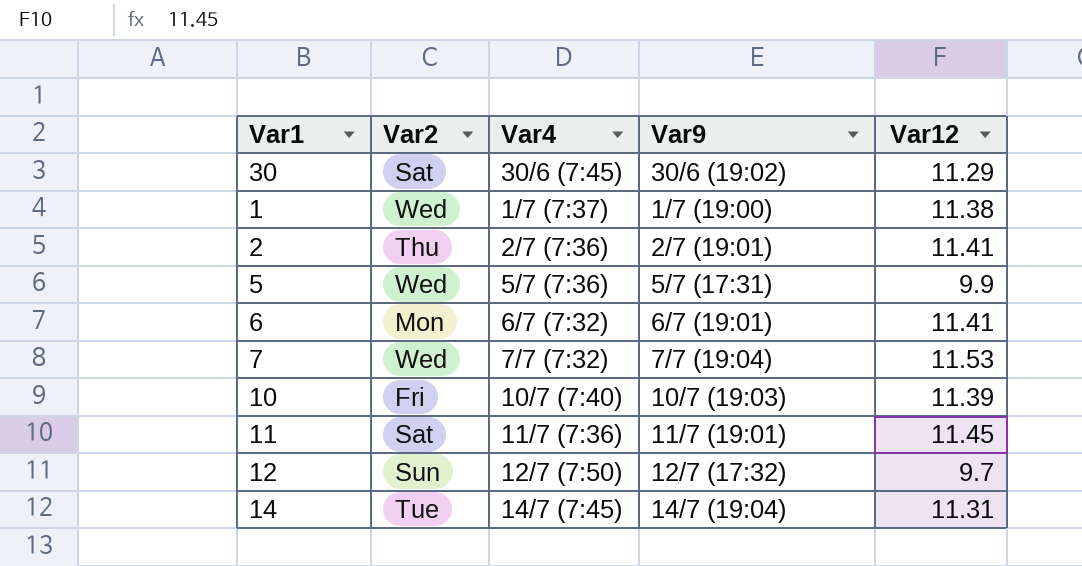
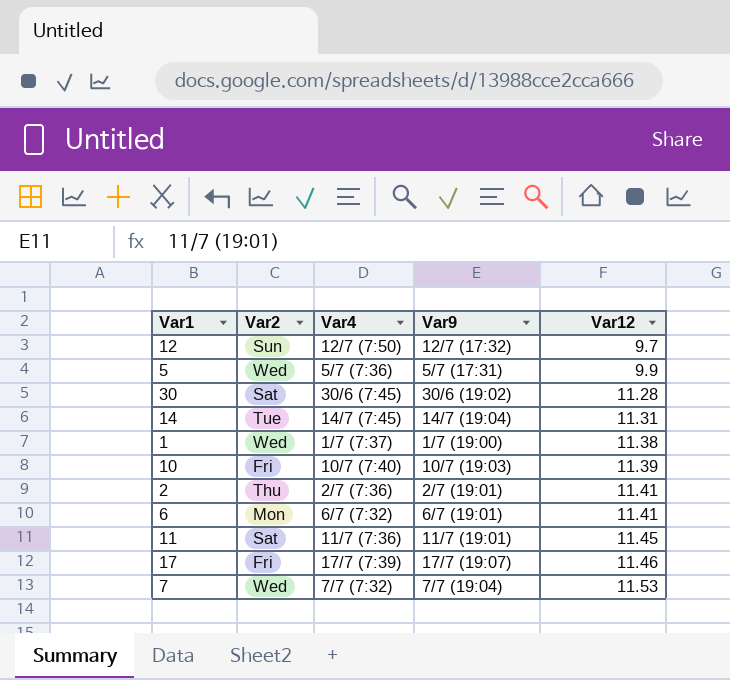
row order: none -> Var12 ascending
30 | Var12: 11.29 -> 11.28
row 17: none -> Fri | 17/7 (7:39) | 17/7 (19:07) | 11.46

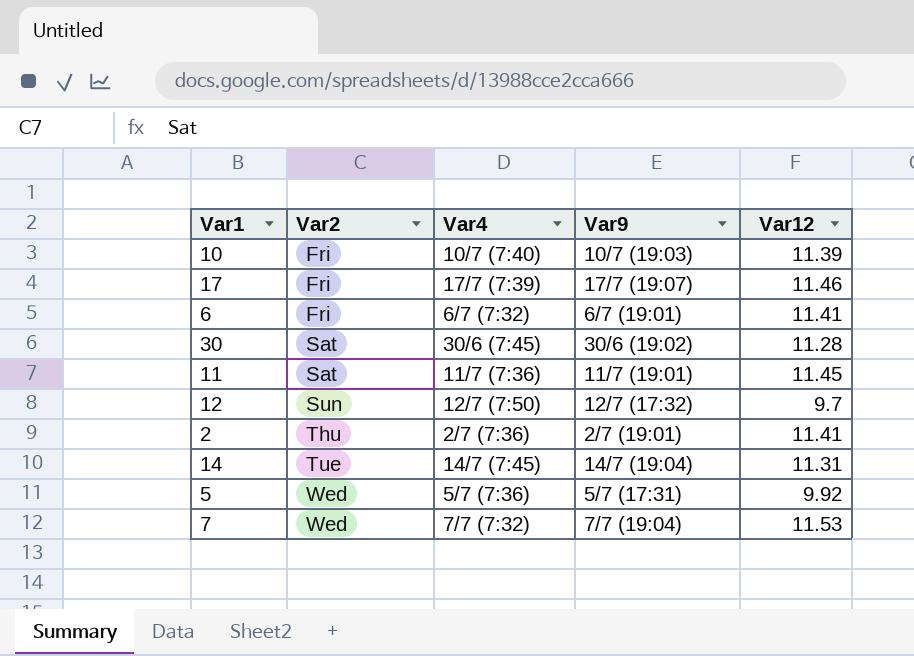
row order: Var12 ascending -> Var2 ascending
row 1: Wed | 1/7 (7:37) | 1/7 (19:00) | 11.38 -> none
6 | Var2: Mon -> Fri
5 | Var12: 9.9 -> 9.92

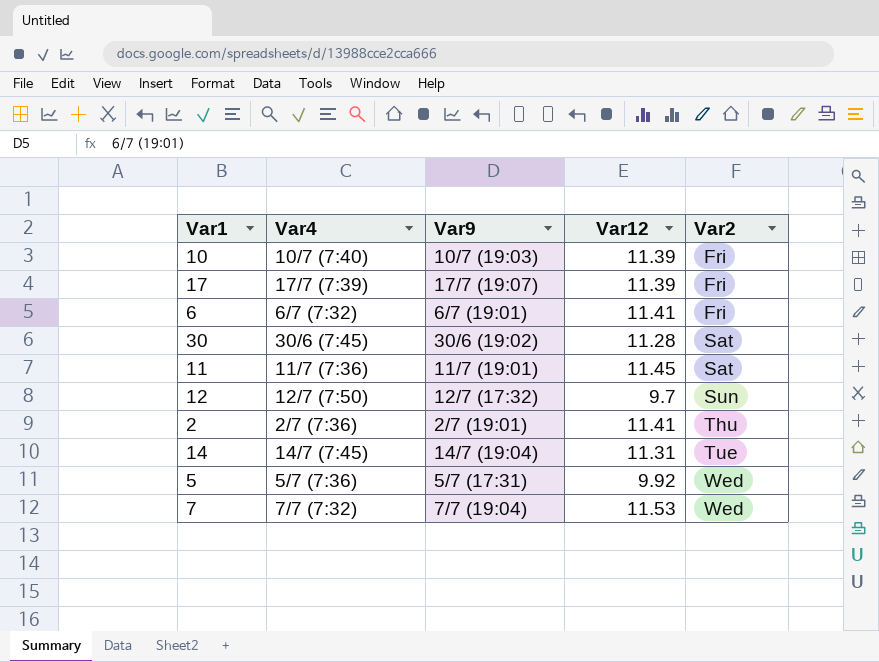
column Var2 | position: 2 -> 5
17 | Var12: 11.46 -> 11.39

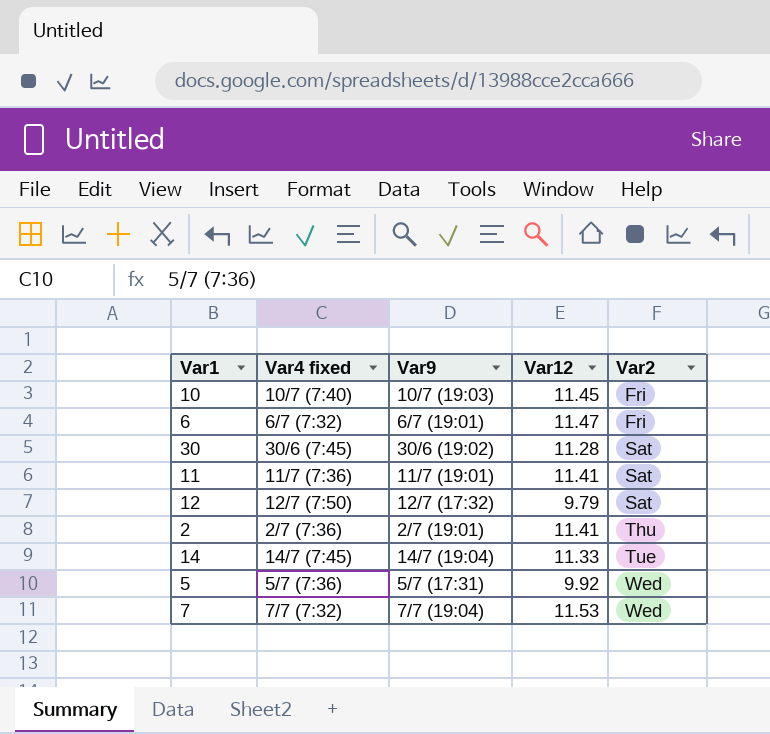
column name: Var4 -> Var4 fixed
row 17: 17/7 (7:39) | 17/7 (19:07) | 11.39 | Fri -> none
10 | Var12: 11.39 -> 11.45
6 | Var12: 11.41 -> 11.47
11 | Var12: 11.45 -> 11.41
12 | Var12: 9.7 -> 9.79
12 | Var2: Sun -> Sat
14 | Var12: 11.31 -> 11.33

